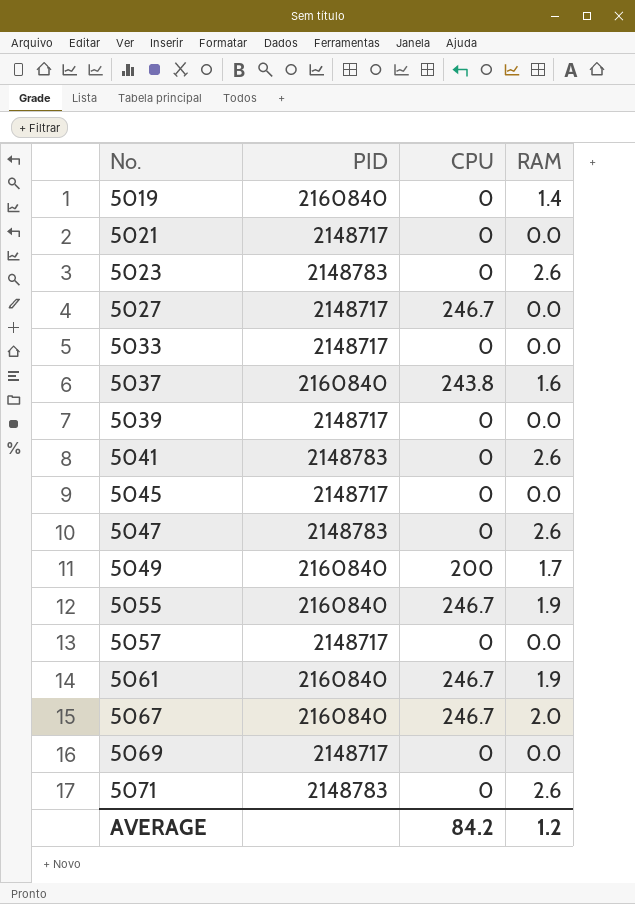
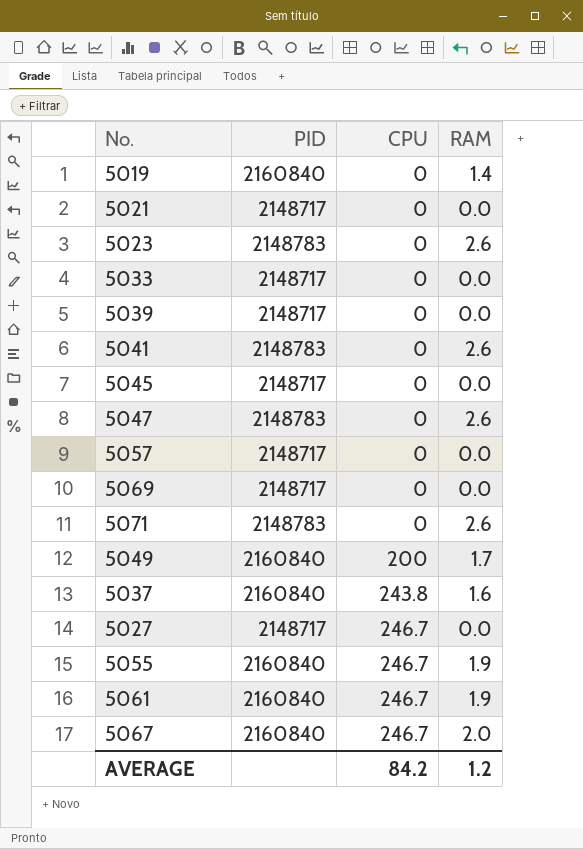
row order: No. ascending -> CPU ascending

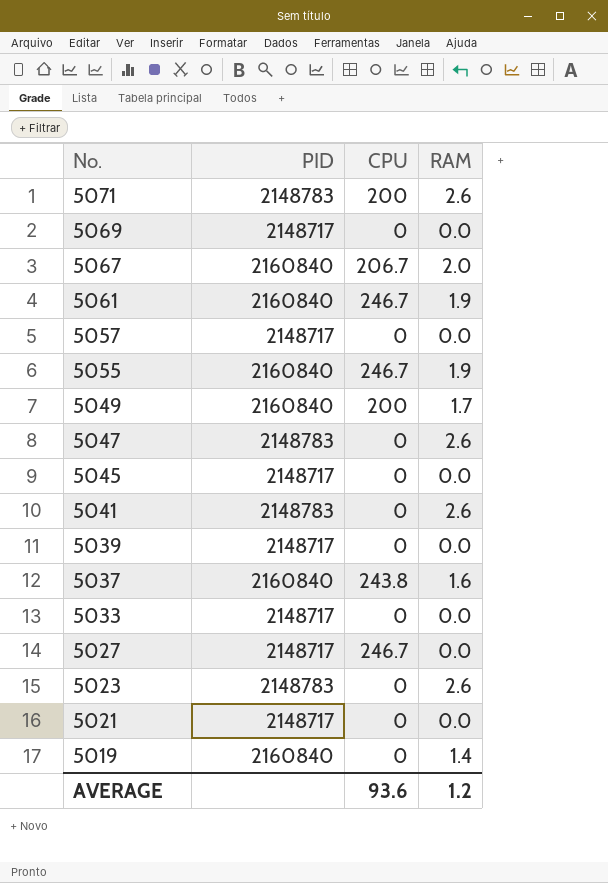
row order: CPU ascending -> No. descending
5071 | CPU: 0 -> 200
5067 | CPU: 246.7 -> 206.7
AVERAGE | CPU: 84.2 -> 93.6

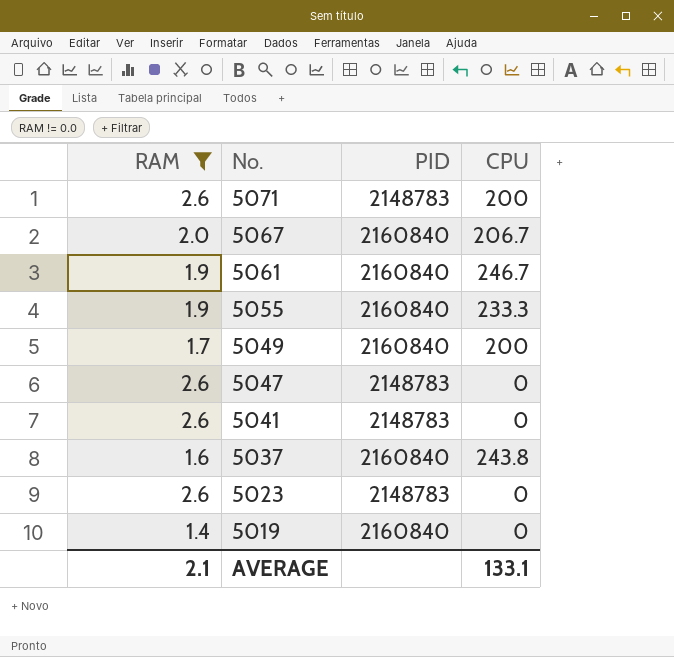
filter: none -> RAM != 0.0
column RAM | position: 4 -> 1
5055 | CPU: 246.7 -> 233.3
AVERAGE | RAM: 1.2 -> 2.1
AVERAGE | CPU: 93.6 -> 133.1

